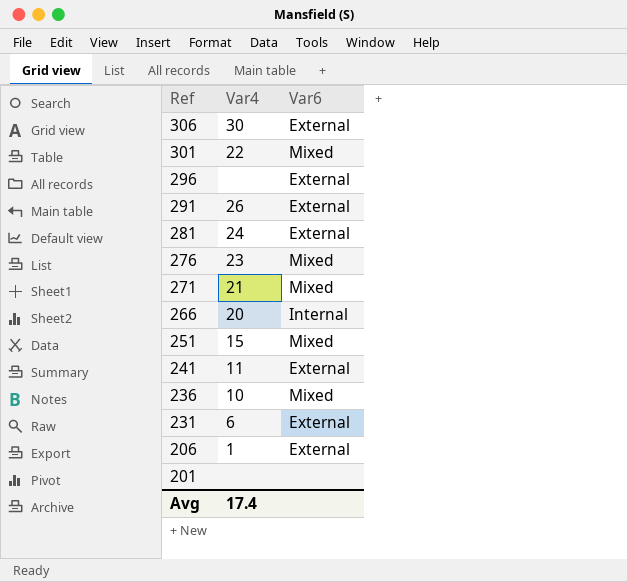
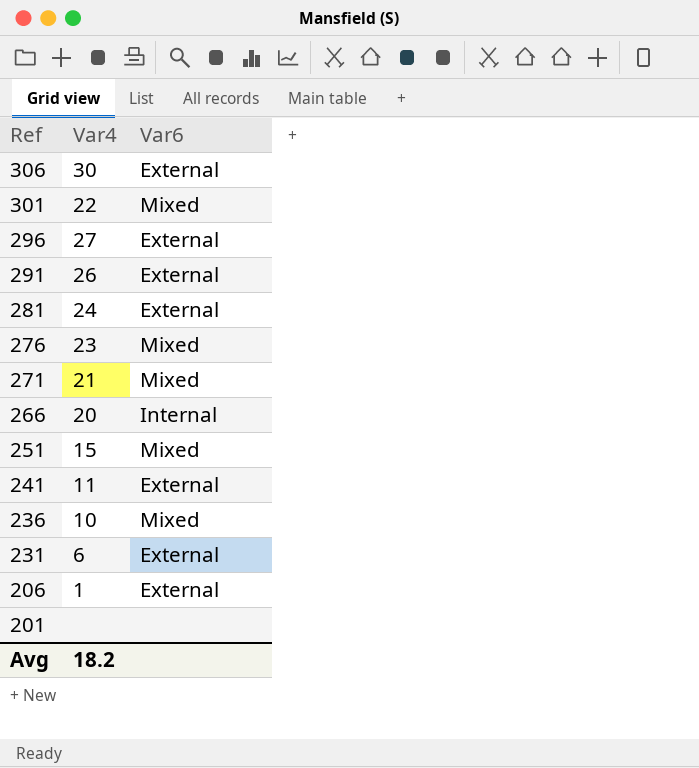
296 | Var4: none -> 27
Avg | Var4: 17.4 -> 18.2

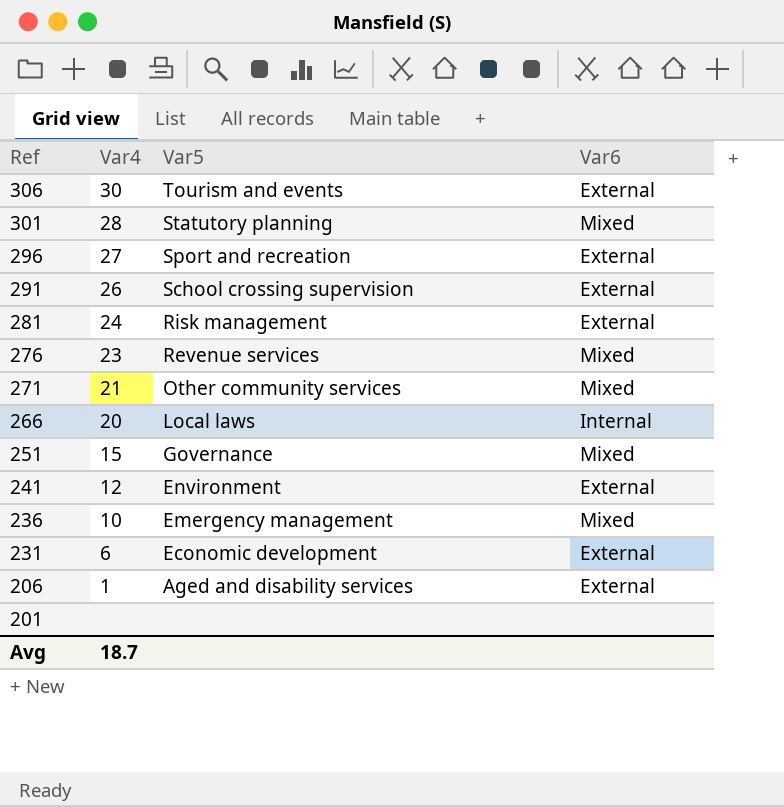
column Var5 | position: none -> 3
301 | Var4: 22 -> 28
241 | Var4: 11 -> 12
Avg | Var4: 18.2 -> 18.7

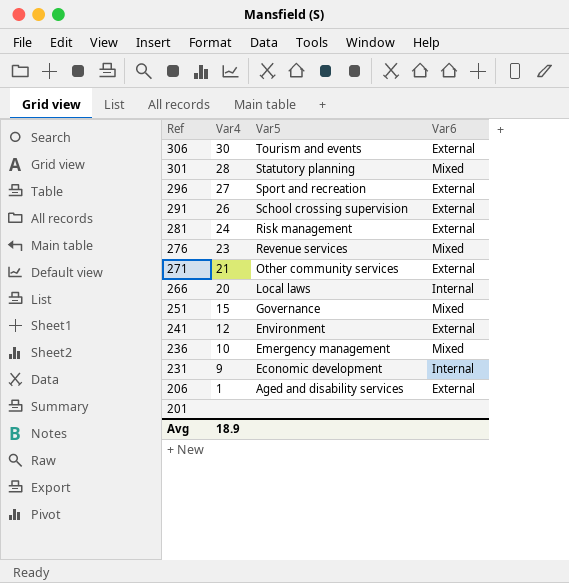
271 | Var6: Mixed -> External
231 | Var4: 6 -> 9
231 | Var6: External -> Internal
Avg | Var4: 18.7 -> 18.9

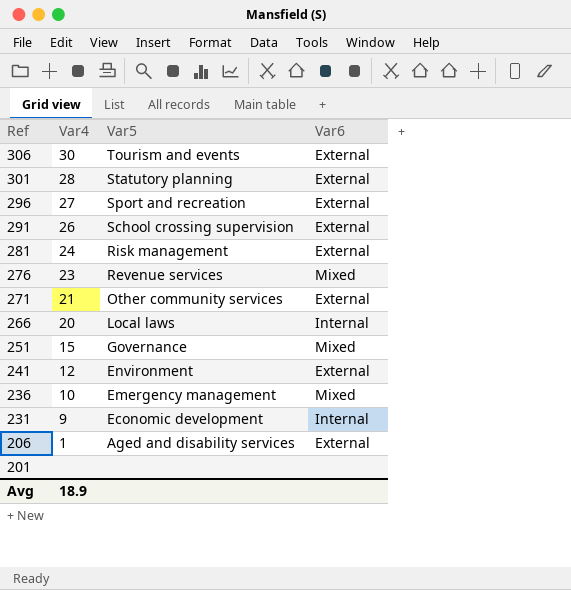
301 | Var6: Mixed -> External

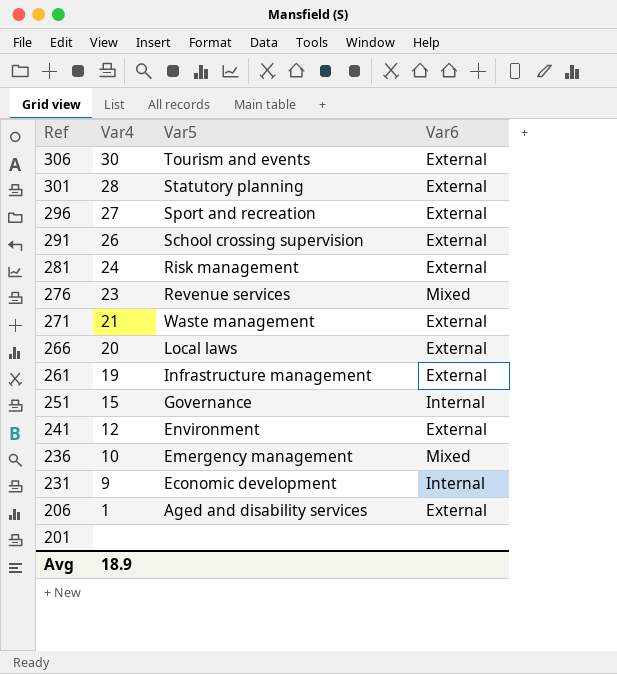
271 | Var5: Other community services -> Waste management
266 | Var6: Internal -> External
row 261: none -> 19 | Infrastructure management | External
251 | Var6: Mixed -> Internal

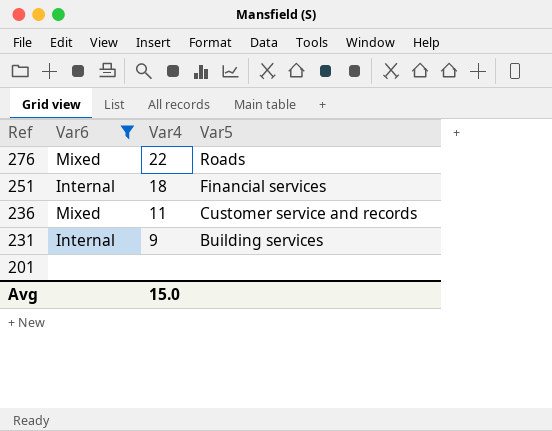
filter: none -> Var6 != External
column Var6 | position: 4 -> 2
276 | Var4: 23 -> 22
276 | Var5: Revenue services -> Roads
251 | Var4: 15 -> 18
251 | Var5: Governance -> Financial services
236 | Var4: 10 -> 11
236 | Var5: Emergency management -> Customer service and records
231 | Var5: Economic development -> Building services
Avg | Var4: 18.9 -> 15.0

